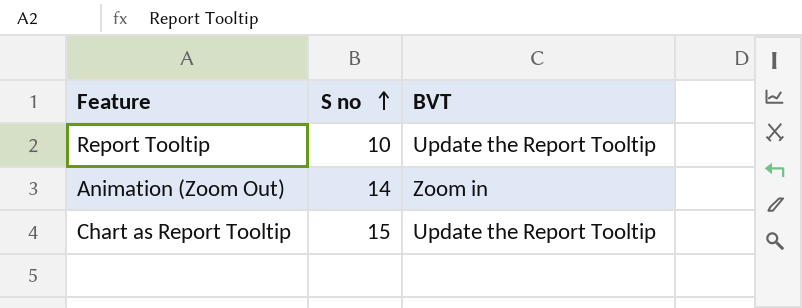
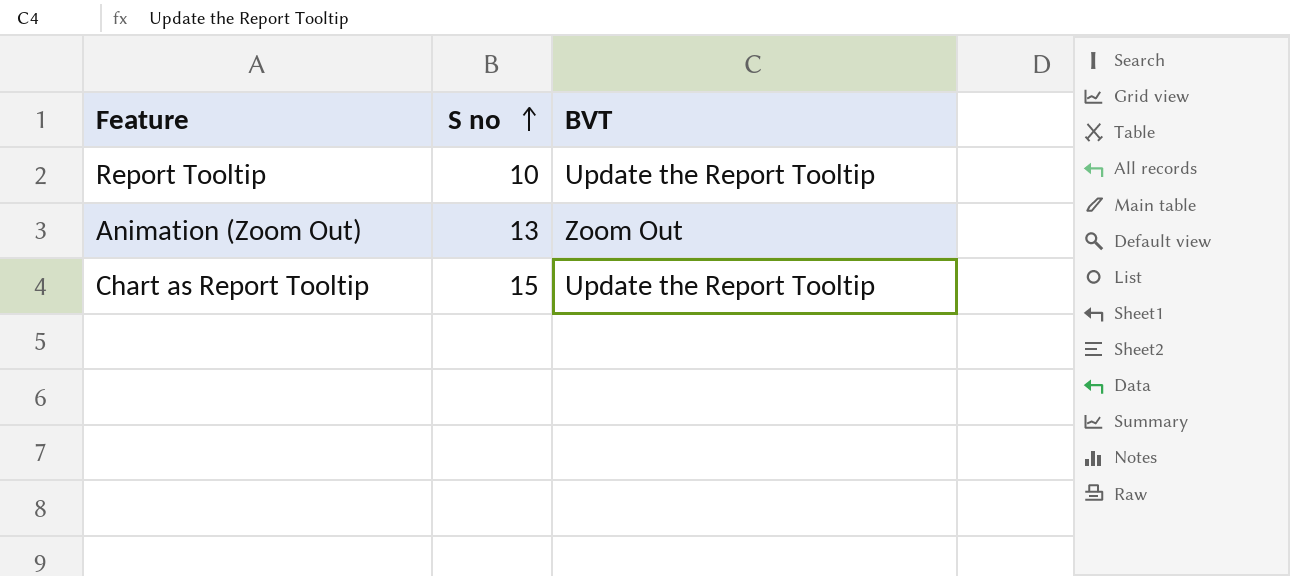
Animation (Zoom Out) | S no: 14 -> 13
Animation (Zoom Out) | BVT: Zoom in -> Zoom Out

